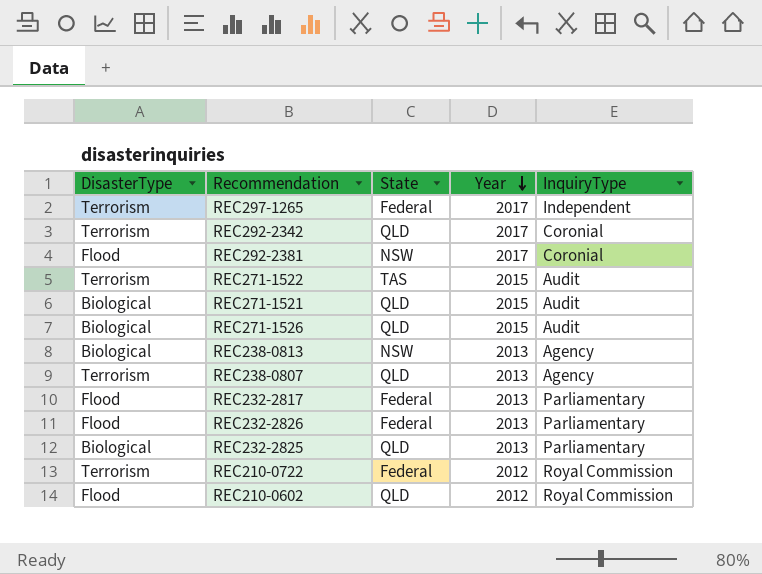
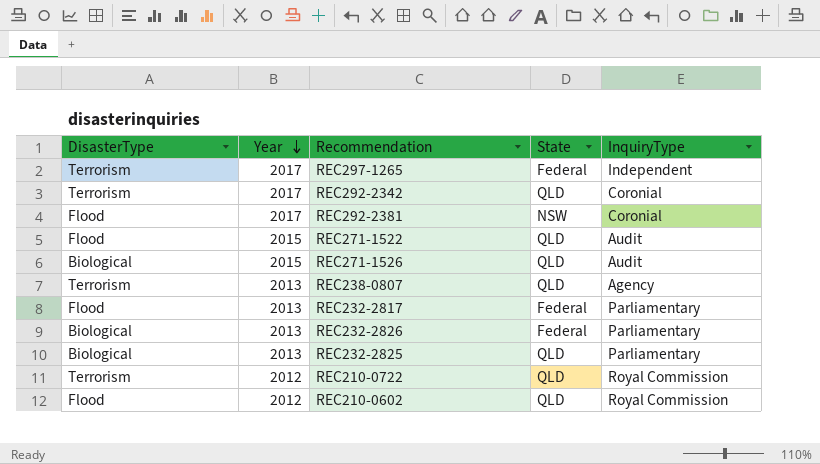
column Year | position: 4 -> 2
row REC271-1521: Biological | QLD | 2015 | Audit -> none
row REC238-0813: Biological | NSW | 2013 | Agency -> none
REC271-1522 | DisasterType: Terrorism -> Flood
REC271-1522 | State: TAS -> QLD
REC232-2826 | DisasterType: Flood -> Biological
REC210-0722 | State: Federal -> QLD

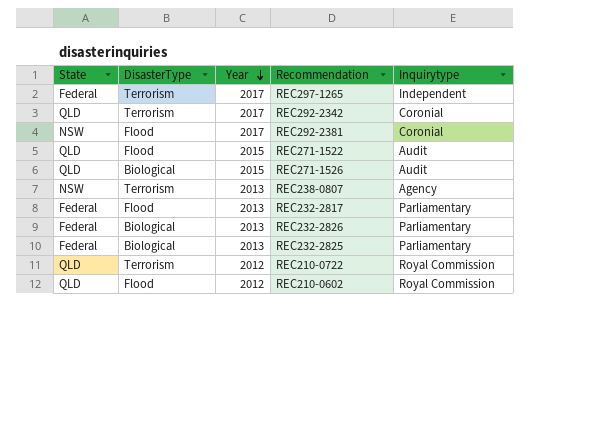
column State | position: 4 -> 1
column name: InquiryType -> Inquirytype
REC238-0807 | State: QLD -> NSW
REC232-2825 | State: QLD -> Federal

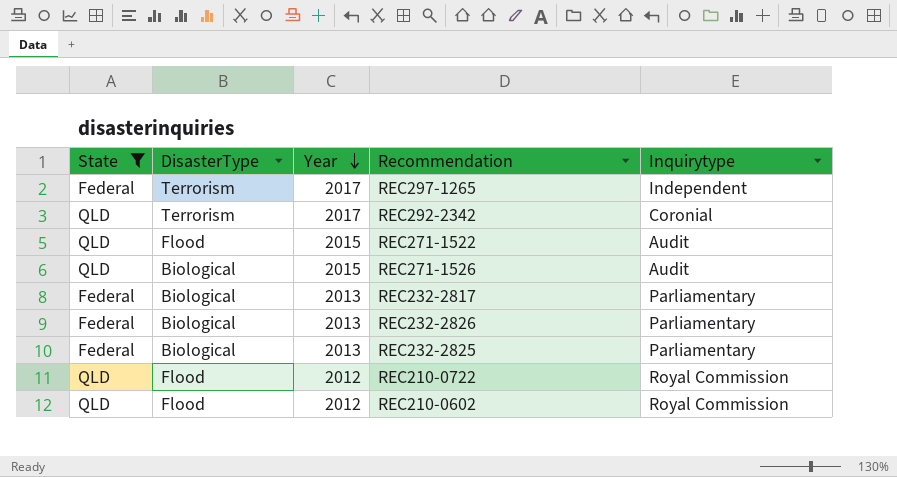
filter: none -> State != NSW
REC232-2817 | DisasterType: Flood -> Biological
REC210-0722 | DisasterType: Terrorism -> Flood

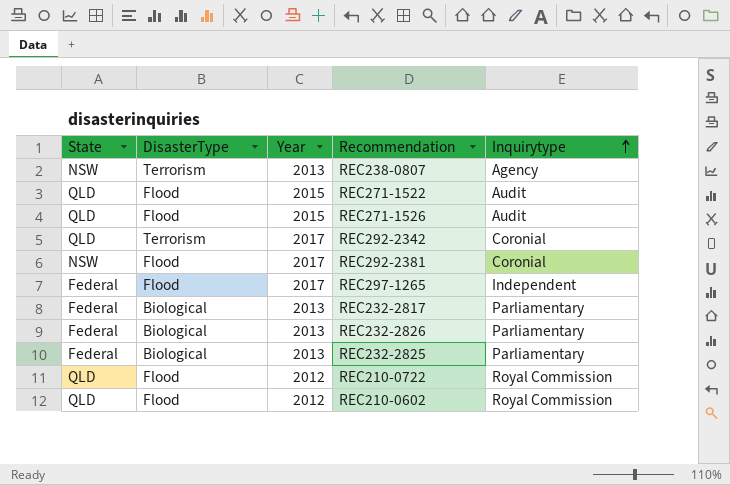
filter: State != NSW -> none
row order: Year descending -> Inquirytype ascending
REC271-1526 | DisasterType: Biological -> Flood
REC297-1265 | DisasterType: Terrorism -> Flood

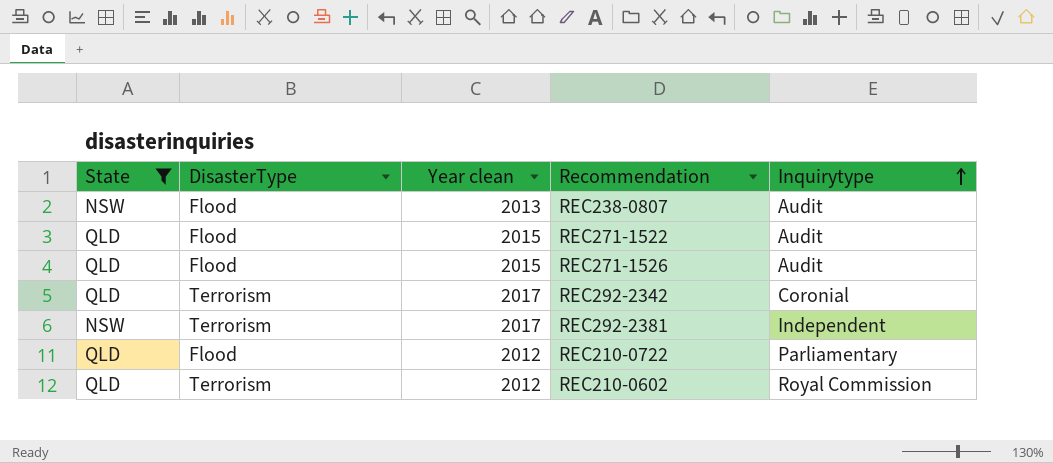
filter: none -> State != Federal
column name: Year -> Year clean
REC238-0807 | DisasterType: Terrorism -> Flood
REC238-0807 | Inquirytype: Agency -> Audit
REC292-2381 | DisasterType: Flood -> Terrorism
REC292-2381 | Inquirytype: Coronial -> Independent
REC210-0722 | Inquirytype: Royal Commission -> Parliamentary
REC210-0602 | DisasterType: Flood -> Terrorism

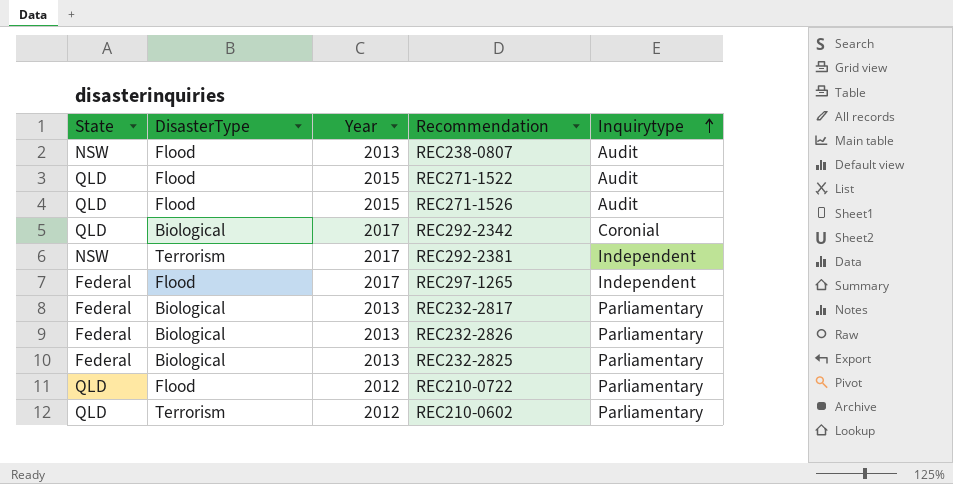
filter: State != Federal -> none
column name: Year clean -> Year
REC292-2342 | DisasterType: Terrorism -> Biological
REC210-0602 | Inquirytype: Royal Commission -> Parliamentary

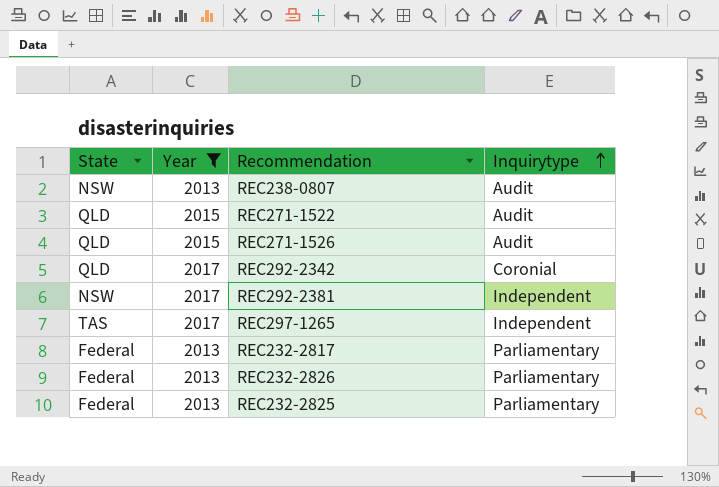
filter: none -> Year != 2012
column DisasterType | position: 2 -> none
REC297-1265 | State: Federal -> TAS

